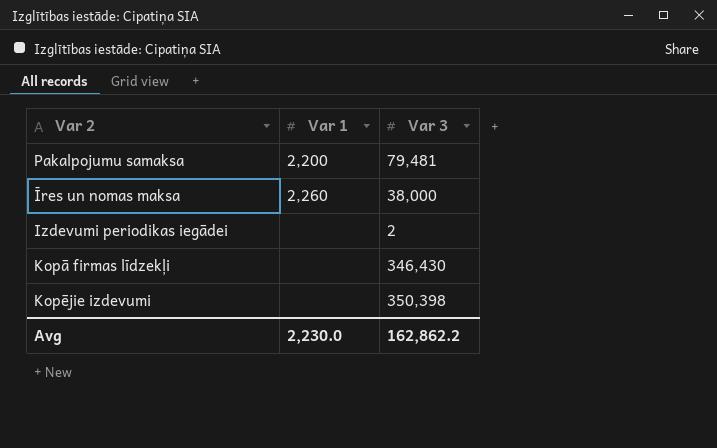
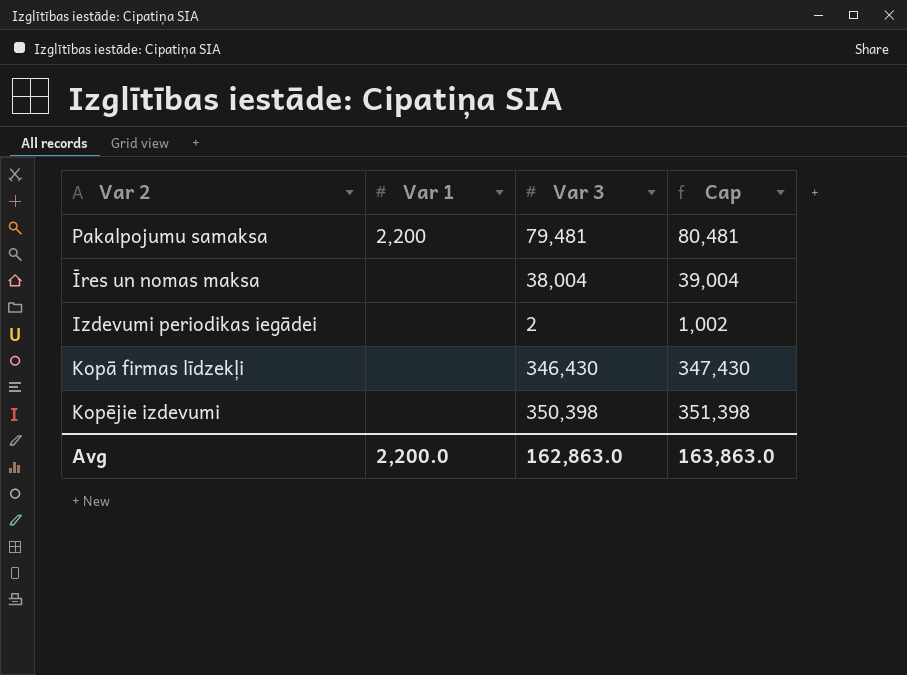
column Cap | formula: none -> [Var 3] + 1000
Īres un nomas maksa | Var 1: 2,260 -> none
Īres un nomas maksa | Var 3: 38,000 -> 38,004
Avg | Var 1: 2,230.0 -> 2,200.0
Avg | Var 3: 162,862.2 -> 162,863.0

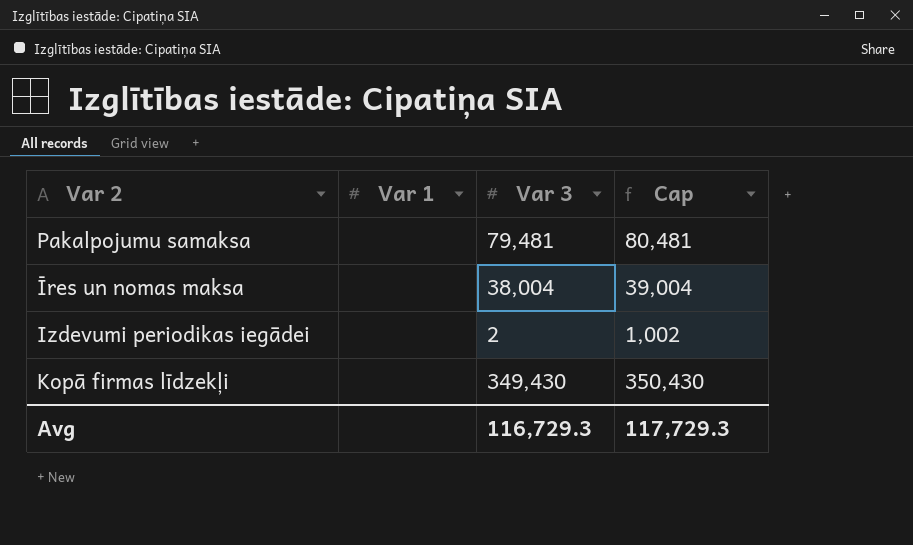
row Kopējie izdevumi: none | 350,398 | 351,398 -> none
Pakalpojumu samaksa | Var 1: 2,200 -> none
Kopā firmas līdzekļi | Var 3: 346,430 -> 349,430
Kopā firmas līdzekļi | Cap: 347,430 -> 350,430
Avg | Var 1: 2,200.0 -> none
Avg | Var 3: 162,863.0 -> 116,729.3
Avg | Cap: 163,863.0 -> 117,729.3

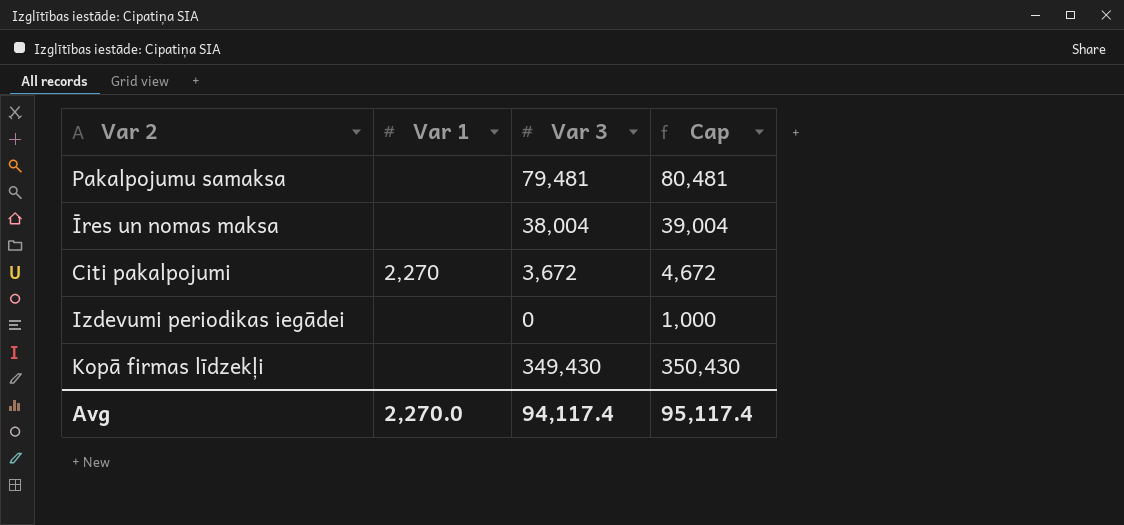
row Citi pakalpojumi: none -> 2,270 | 3,672 | 4,672
Izdevumi periodikas iegādei | Var 3: 2 -> 0
Izdevumi periodikas iegādei | Cap: 1,002 -> 1,000
Avg | Var 1: none -> 2,270.0
Avg | Var 3: 116,729.3 -> 94,117.4
Avg | Cap: 117,729.3 -> 95,117.4

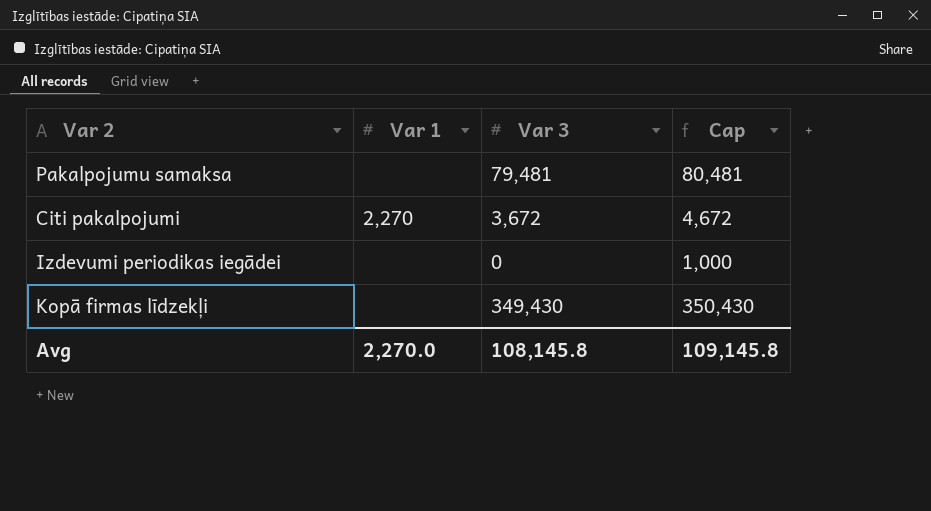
row Īres un nomas maksa: none | 38,004 | 39,004 -> none
Avg | Var 3: 94,117.4 -> 108,145.8
Avg | Cap: 95,117.4 -> 109,145.8

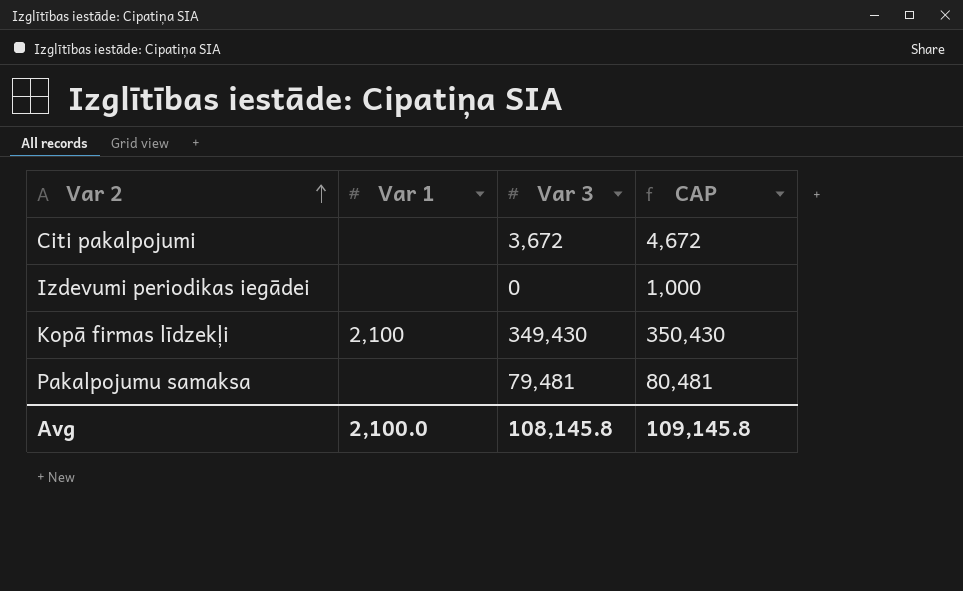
row order: none -> Var 2 ascending
column name: Cap -> CAP
Citi pakalpojumi | Var 1: 2,270 -> none
Kopā firmas līdzekļi | Var 1: none -> 2,100
Avg | Var 1: 2,270.0 -> 2,100.0

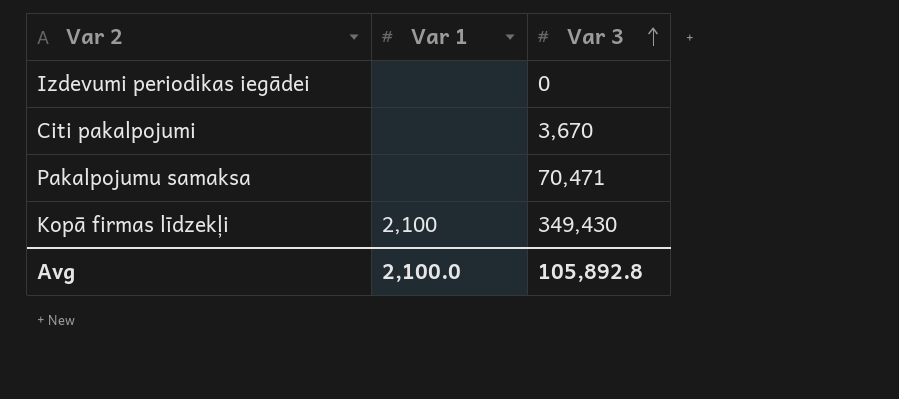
row order: Var 2 ascending -> Var 3 ascending
column CAP | formula: [Var 3] + 1000 -> none
Citi pakalpojumi | Var 3: 3,672 -> 3,670
Pakalpojumu samaksa | Var 3: 79,481 -> 70,471
Avg | Var 3: 108,145.8 -> 105,892.8

